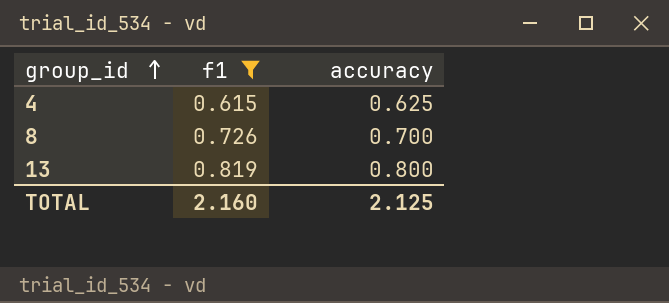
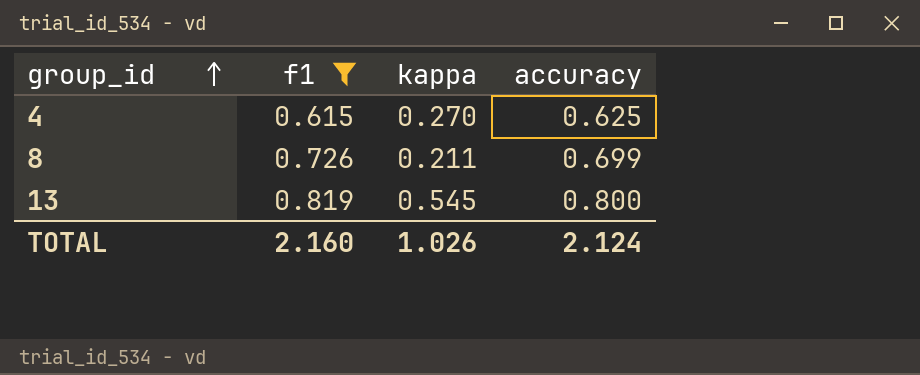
column kappa | position: none -> 3
8 | accuracy: 0.700 -> 0.699
TOTAL | accuracy: 2.125 -> 2.124

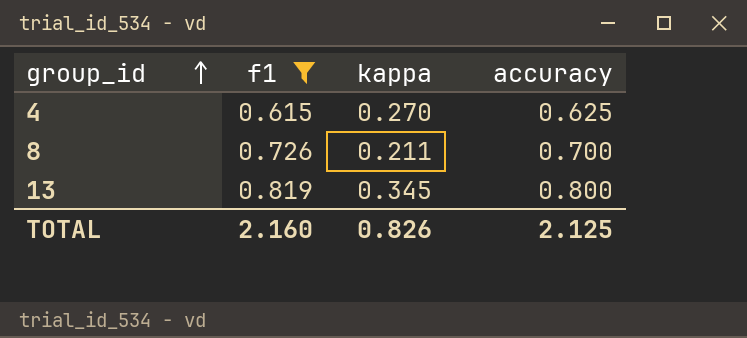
8 | accuracy: 0.699 -> 0.700
13 | kappa: 0.545 -> 0.345
TOTAL | kappa: 1.026 -> 0.826
TOTAL | accuracy: 2.124 -> 2.125

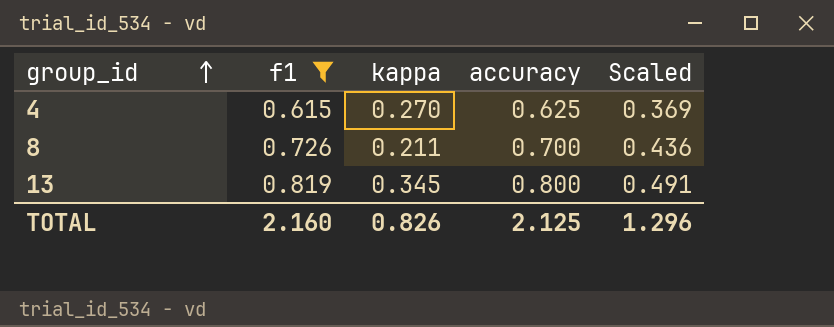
column Scaled | formula: none -> [f1] * 0.6

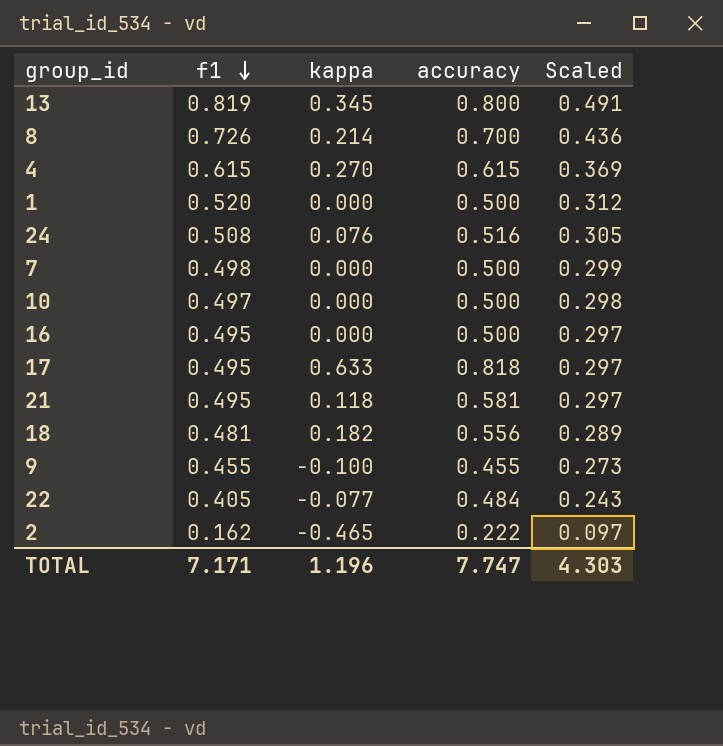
filter: f1 >= 0.615 -> none
row order: group_id ascending -> f1 descending
8 | kappa: 0.211 -> 0.214
4 | accuracy: 0.625 -> 0.615
TOTAL | f1: 2.160 -> 7.171
TOTAL | kappa: 0.826 -> 1.196
TOTAL | accuracy: 2.125 -> 7.747
TOTAL | Scaled: 1.296 -> 4.303

